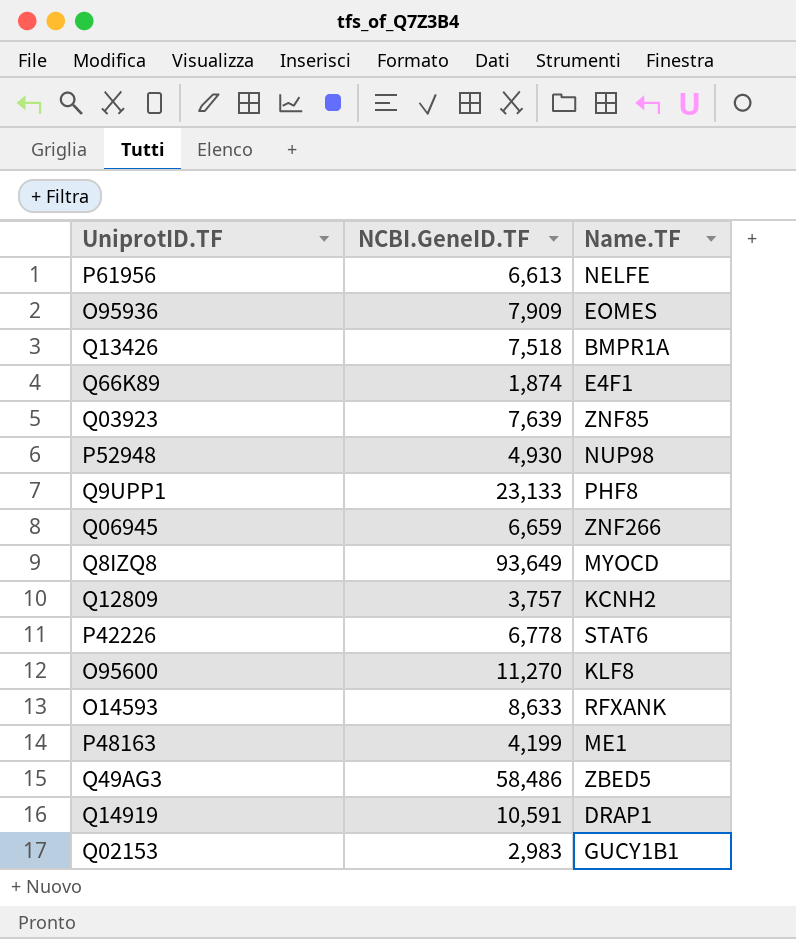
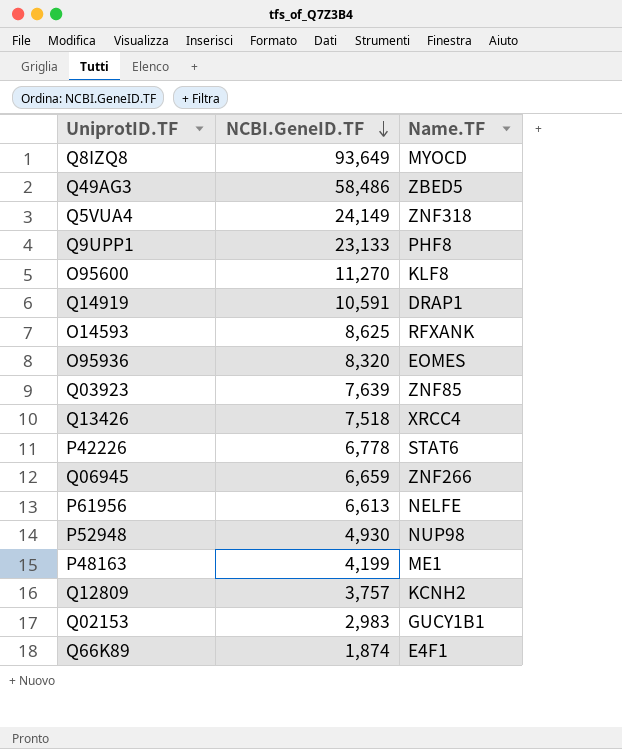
row order: none -> NCBI.GeneID.TF descending
row Q5VUA4: none -> 24,149 | ZNF318
O14593 | NCBI.GeneID.TF: 8,633 -> 8,625
O95936 | NCBI.GeneID.TF: 7,909 -> 8,320
Q13426 | Name.TF: BMPR1A -> XRCC4

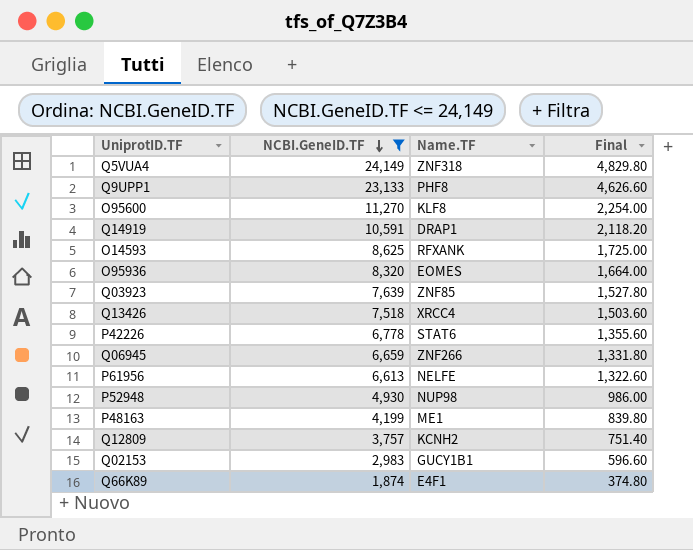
filter: none -> NCBI.GeneID.TF <= 24,149
column Final | formula: none -> [NCBI.GeneID.TF] * 0.2

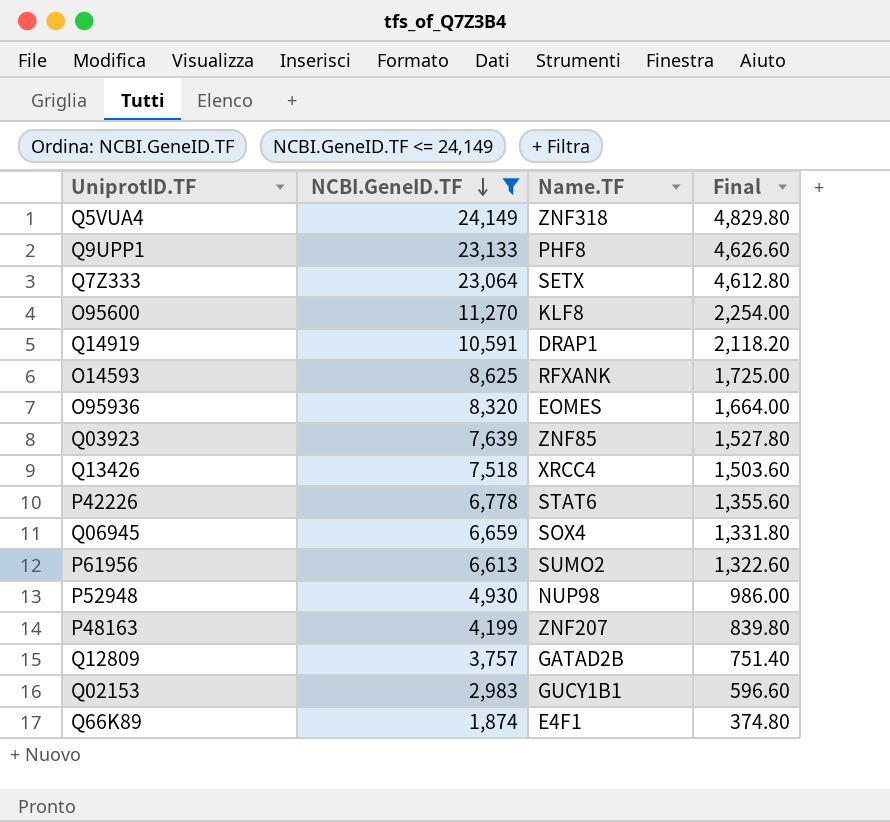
row Q7Z333: none -> 23,064 | SETX | 4,612.80
Q06945 | Name.TF: ZNF266 -> SOX4
P61956 | Name.TF: NELFE -> SUMO2
P48163 | Name.TF: ME1 -> ZNF207
Q12809 | Name.TF: KCNH2 -> GATAD2B

